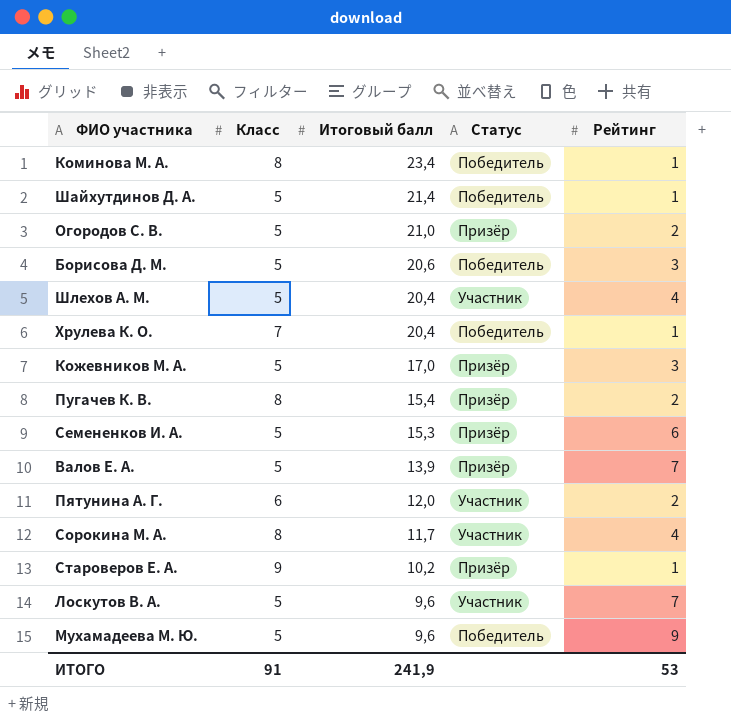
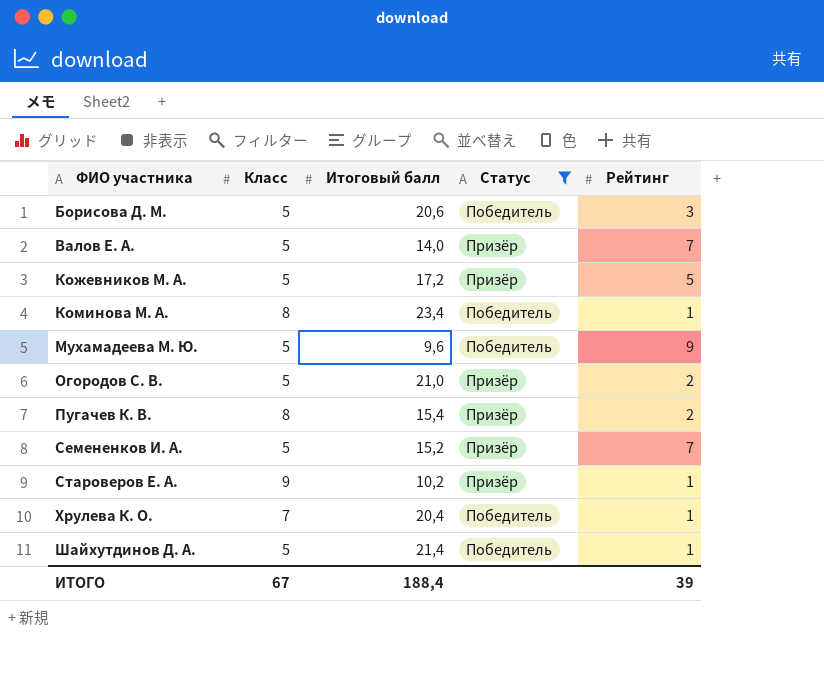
filter: none -> Статус != Участник
row order: Итоговый балл descending -> ФИО участника ascending
Валов Е. А. | Итоговый балл: 13,9 -> 14,0
Кожевников М. А. | Итоговый балл: 17,0 -> 17,2
Кожевников М. А. | Рейтинг: 3 -> 5
Семененков И. А. | Итоговый балл: 15,3 -> 15,2
Семененков И. А. | Рейтинг: 6 -> 7
ИТОГО | Класс: 91 -> 67
ИТОГО | Итоговый балл: 241,9 -> 188,4
ИТОГО | Рейтинг: 53 -> 39

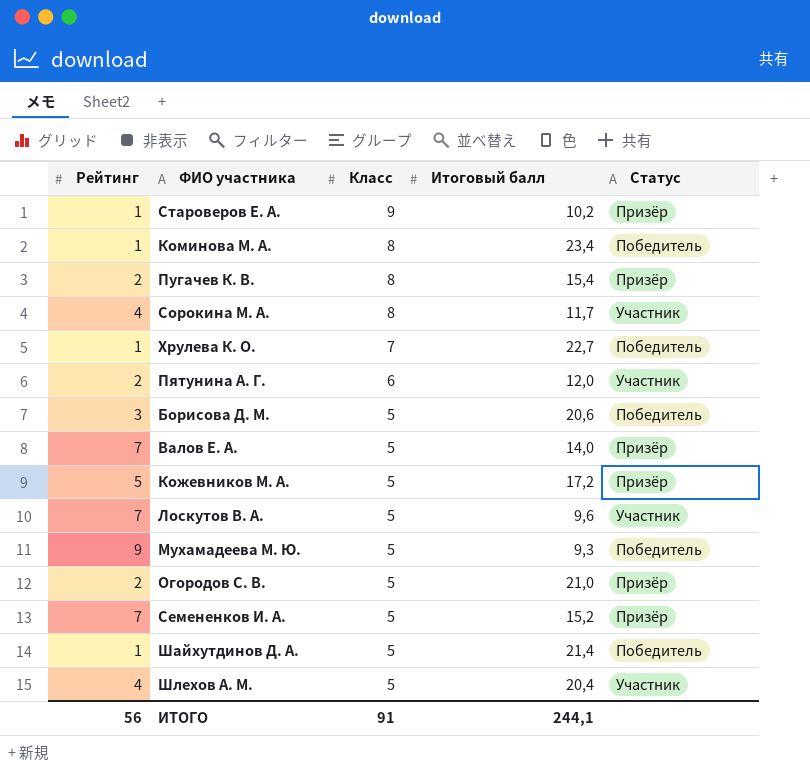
filter: Статус != Участник -> none
row order: ФИО участника ascending -> Класс descending
column Рейтинг | position: 5 -> 1
Хрулева К. О. | Итоговый балл: 20,4 -> 22,7
Мухамадеева М. Ю. | Итоговый балл: 9,6 -> 9,3
ИТОГО | Рейтинг: 39 -> 56
ИТОГО | Класс: 67 -> 91
ИТОГО | Итоговый балл: 188,4 -> 244,1

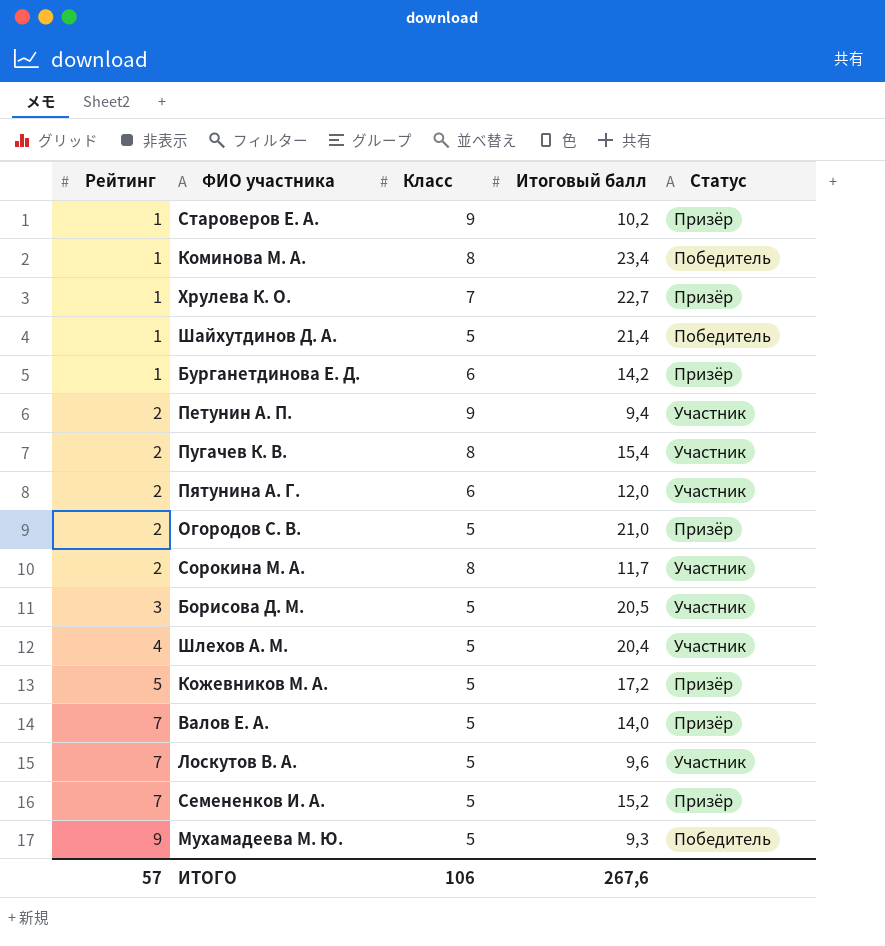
row order: Класс descending -> Рейтинг ascending
Хрулева К. О. | Статус: Победитель -> Призёр
row Бурганетдинова Е. Д.: none -> 1 | 6 | 14,2 | Призёр
row Петунин А. П.: none -> 2 | 9 | 9,4 | Участник
Пугачев К. В. | Статус: Призёр -> Участник
Сорокина М. А. | Рейтинг: 4 -> 2
Борисова Д. М. | Итоговый балл: 20,6 -> 20,5
Борисова Д. М. | Статус: Победитель -> Участник
ИТОГО | Рейтинг: 56 -> 57
ИТОГО | Класс: 91 -> 106
ИТОГО | Итоговый балл: 244,1 -> 267,6

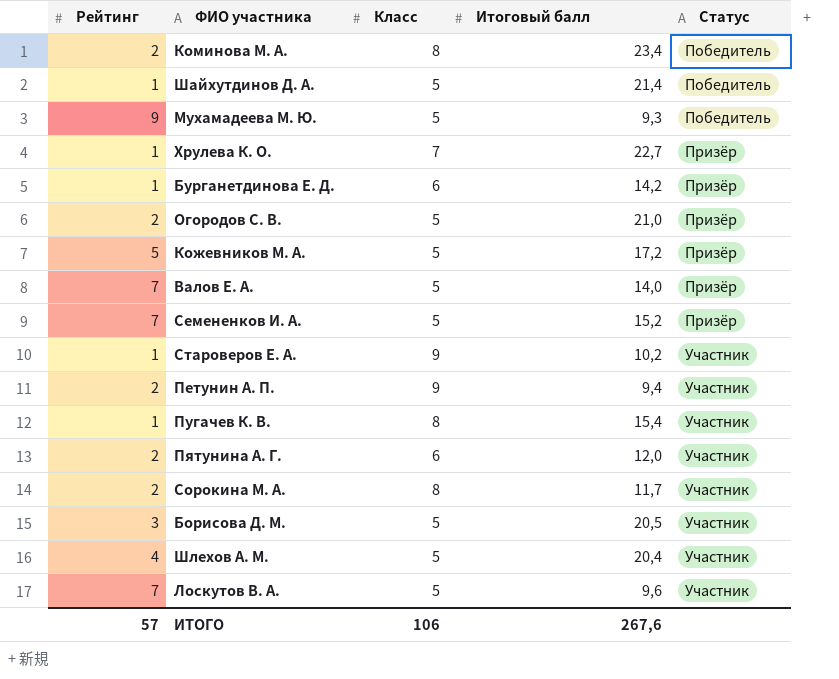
row order: Рейтинг ascending -> Статус ascending
Коминова М. А. | Рейтинг: 1 -> 2
Староверов Е. А. | Статус: Призёр -> Участник
Пугачев К. В. | Рейтинг: 2 -> 1

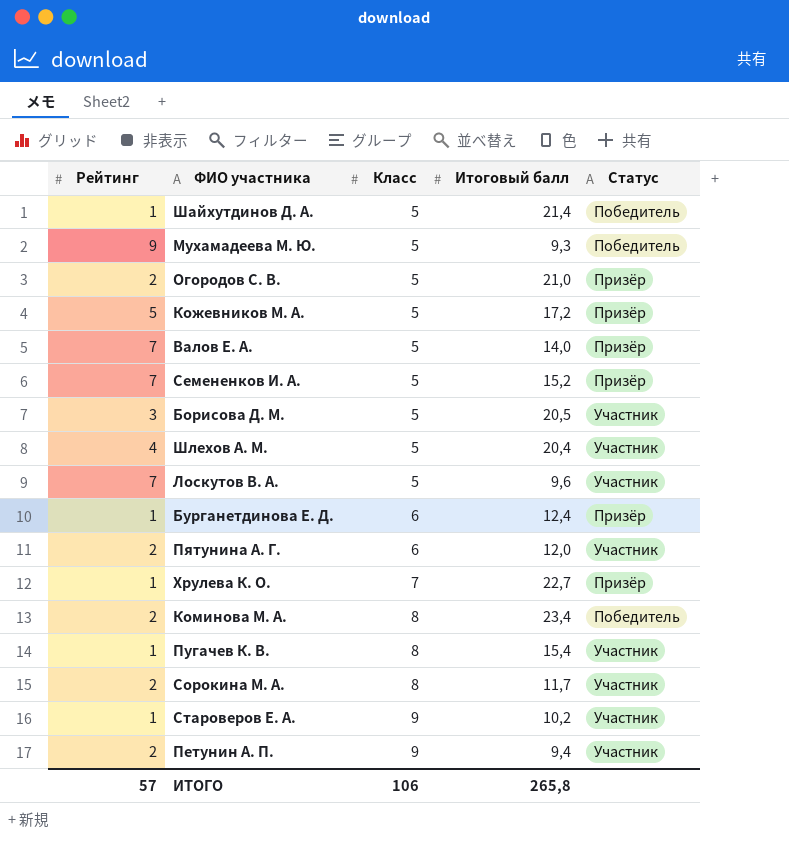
row order: Статус ascending -> Класс ascending
Бурганетдинова Е. Д. | Итоговый балл: 14,2 -> 12,4
ИТОГО | Итоговый балл: 267,6 -> 265,8

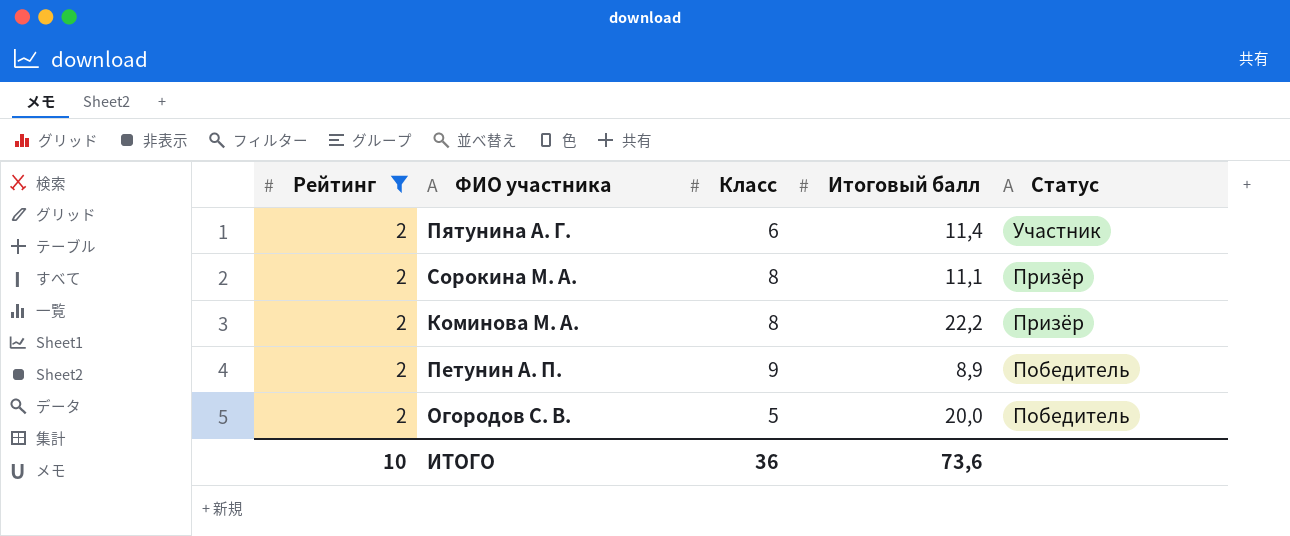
filter: none -> Рейтинг = 2
row order: Класс ascending -> Статус descending
Пятунина А. Г. | Итоговый балл: 12,0 -> 11,4
Сорокина М. А. | Итоговый балл: 11,7 -> 11,1
Сорокина М. А. | Статус: Участник -> Призёр
Коминова М. А. | Итоговый балл: 23,4 -> 22,2
Коминова М. А. | Статус: Победитель -> Призёр
Петунин А. П. | Итоговый балл: 9,4 -> 8,9
Петунин А. П. | Статус: Участник -> Победитель
Огородов С. В. | Итоговый балл: 21,0 -> 20,0
Огородов С. В. | Статус: Призёр -> Победитель
ИТОГО | Рейтинг: 57 -> 10
ИТОГО | Класс: 106 -> 36
ИТОГО | Итоговый балл: 265,8 -> 73,6

